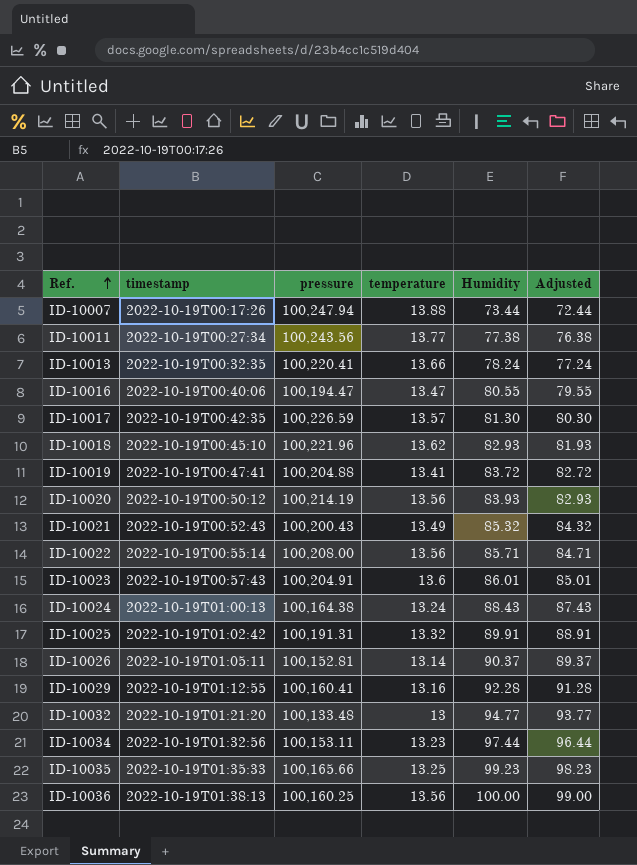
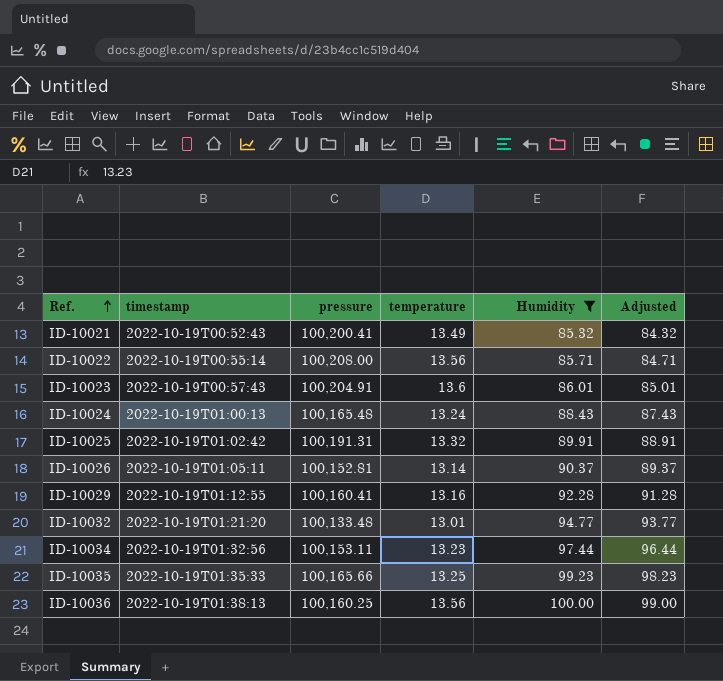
filter: none -> Humidity >= 85.32
ID-10021 | pressure: 100,200.43 -> 100,200.41
ID-10024 | pressure: 100,164.38 -> 100,165.48
ID-10032 | temperature: 13 -> 13.01

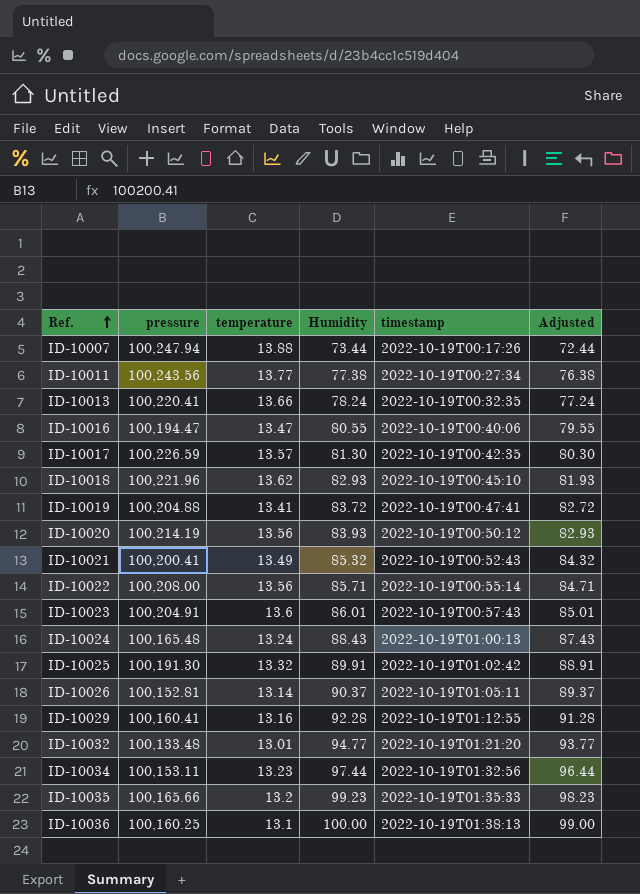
filter: Humidity >= 85.32 -> none
column timestamp | position: 2 -> 5
ID-10025 | pressure: 100,191.31 -> 100,191.30
ID-10035 | temperature: 13.25 -> 13.2
ID-10036 | temperature: 13.56 -> 13.1

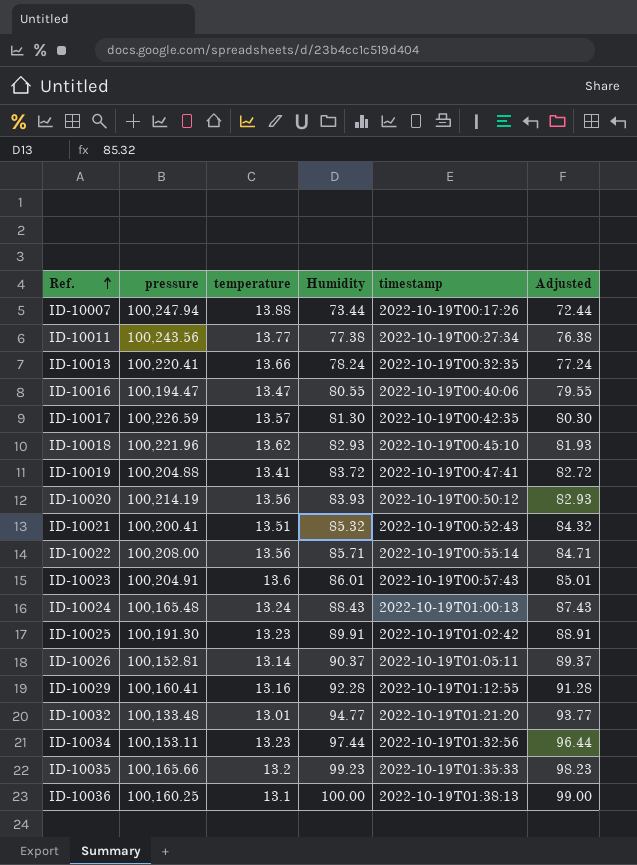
ID-10021 | temperature: 13.49 -> 13.51
ID-10025 | temperature: 13.32 -> 13.23

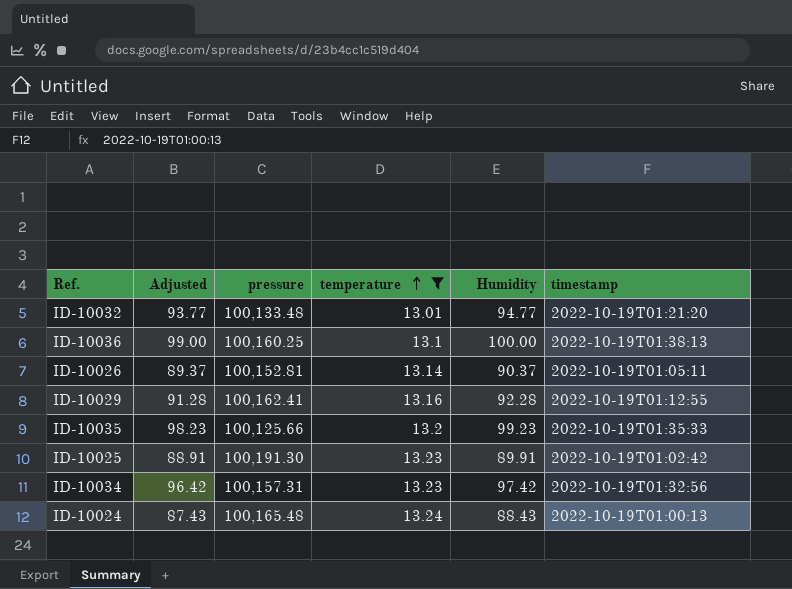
filter: none -> temperature <= 13.24
row order: Ref. ascending -> temperature ascending
column Adjusted | position: 6 -> 2
ID-10029 | pressure: 100,160.41 -> 100,162.41
ID-10035 | pressure: 100,165.66 -> 100,125.66
ID-10034 | Adjusted: 96.44 -> 96.42
ID-10034 | pressure: 100,153.11 -> 100,157.31
ID-10034 | Humidity: 97.44 -> 97.42

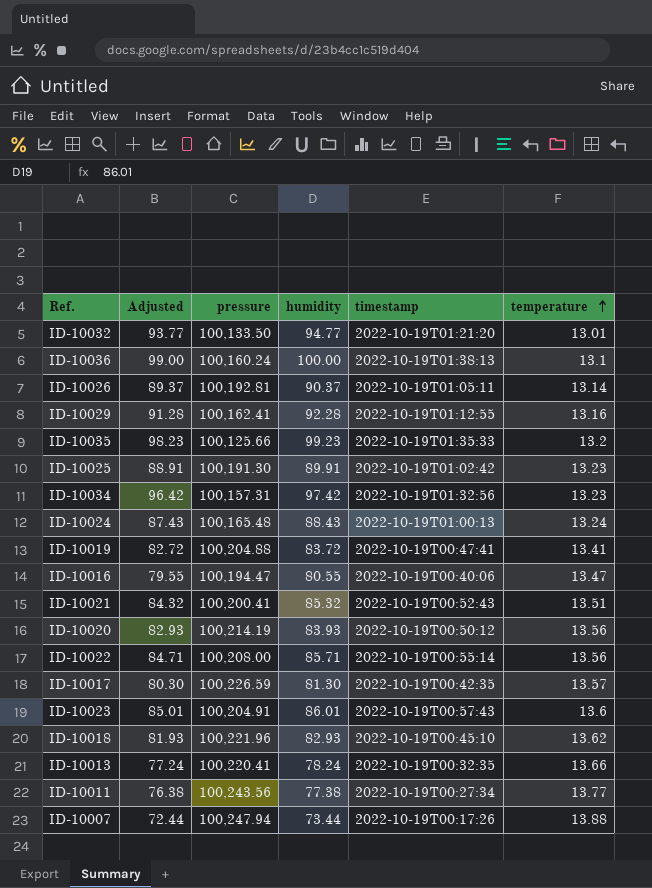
filter: temperature <= 13.24 -> none
column name: Humidity -> humidity
column temperature | position: 4 -> 6
ID-10032 | pressure: 100,133.48 -> 100,133.50
ID-10036 | pressure: 100,160.25 -> 100,160.24
ID-10026 | pressure: 100,152.81 -> 100,192.81

